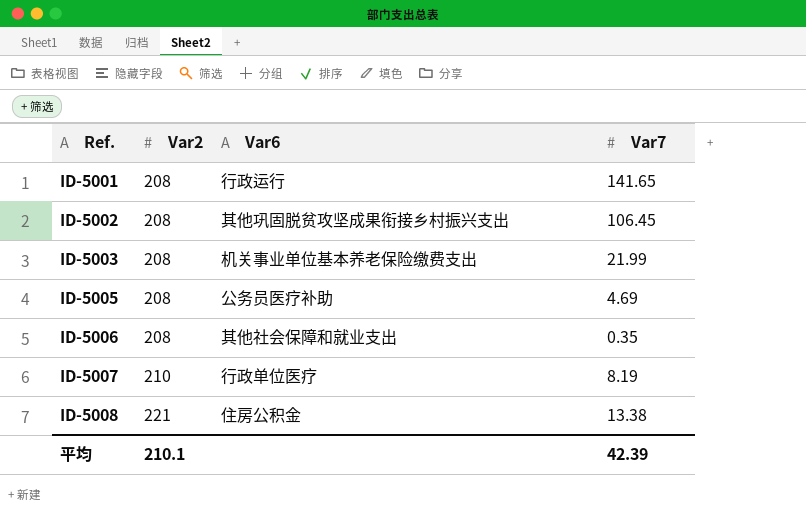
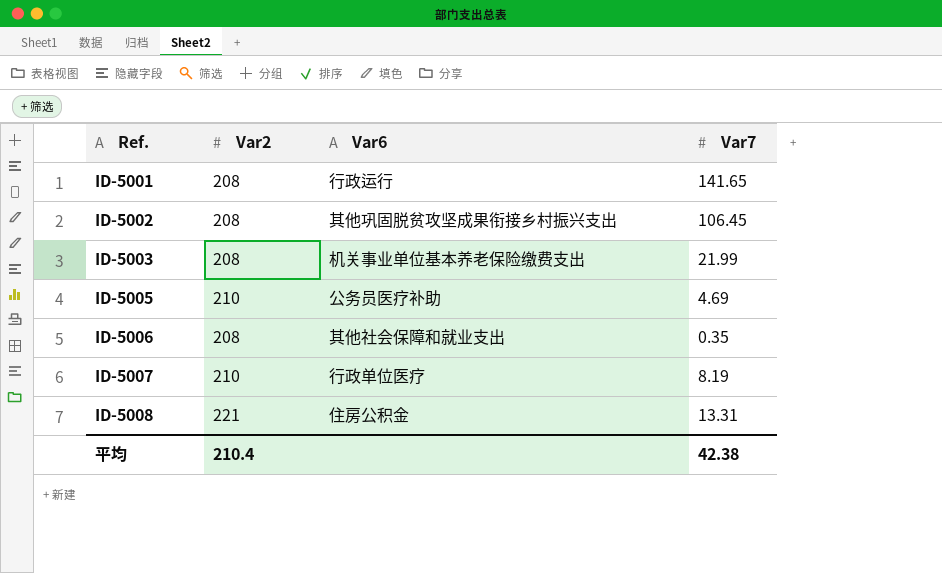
ID-5005 | Var2: 208 -> 210
ID-5008 | Var7: 13.38 -> 13.31
平均 | Var2: 210.1 -> 210.4
平均 | Var7: 42.39 -> 42.38

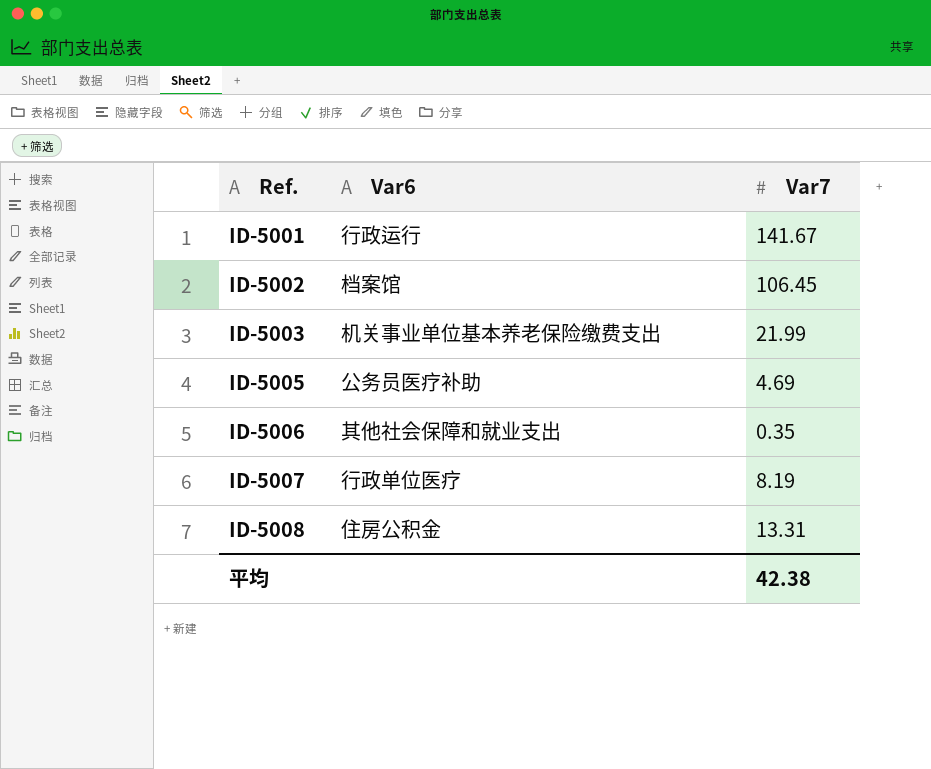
column Var2 | position: 2 -> none
ID-5001 | Var7: 141.65 -> 141.67
ID-5002 | Var6: 其他巩固脱贫攻坚成果衔接乡村振兴支出 -> 档案馆

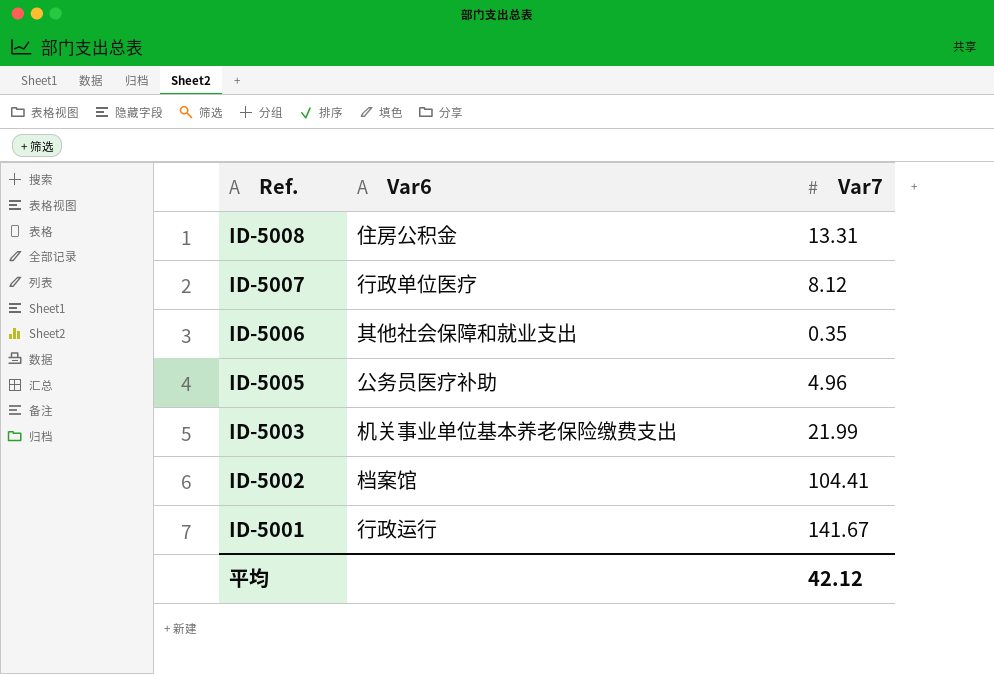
row order: Ref. ascending -> Ref. descending
ID-5007 | Var7: 8.19 -> 8.12
ID-5005 | Var7: 4.69 -> 4.96
ID-5002 | Var7: 106.45 -> 104.41
平均 | Var7: 42.38 -> 42.12

